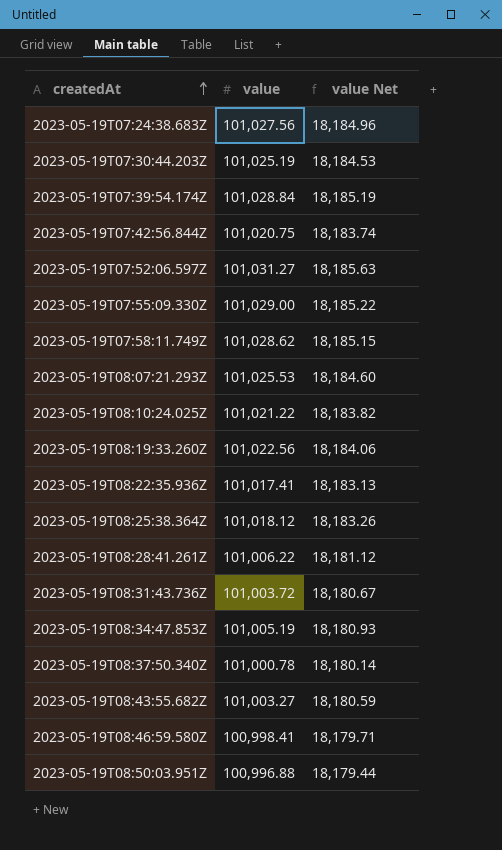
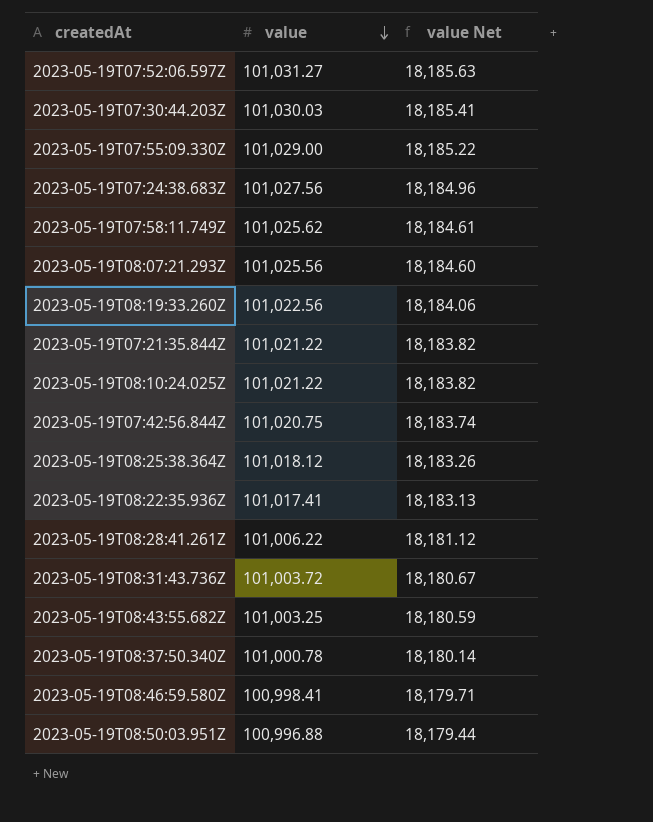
row order: createdAt ascending -> value descending
row 2023-05-19T07:39:54.174Z: 101,028.84 | 18,185.19 -> none
row 2023-05-19T08:34:47.853Z: 101,005.19 | 18,180.93 -> none
2023-05-19T07:30:44.203Z | value: 101,025.19 -> 101,030.03
2023-05-19T07:30:44.203Z | value Net: 18,184.53 -> 18,185.41
2023-05-19T07:58:11.749Z | value: 101,028.62 -> 101,025.62
2023-05-19T07:58:11.749Z | value Net: 18,185.15 -> 18,184.61
2023-05-19T08:07:21.293Z | value: 101,025.53 -> 101,025.56
row 2023-05-19T07:21:35.844Z: none -> 101,021.22 | 18,183.82
2023-05-19T08:43:55.682Z | value: 101,003.27 -> 101,003.25

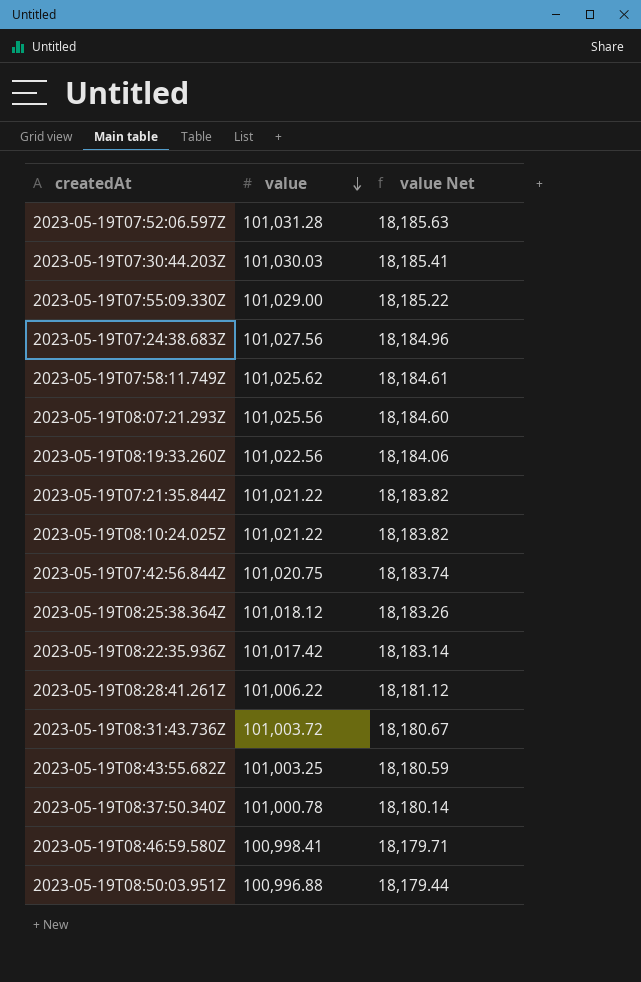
2023-05-19T07:52:06.597Z | value: 101,031.27 -> 101,031.28
2023-05-19T08:22:35.936Z | value: 101,017.41 -> 101,017.42
2023-05-19T08:22:35.936Z | value Net: 18,183.13 -> 18,183.14

